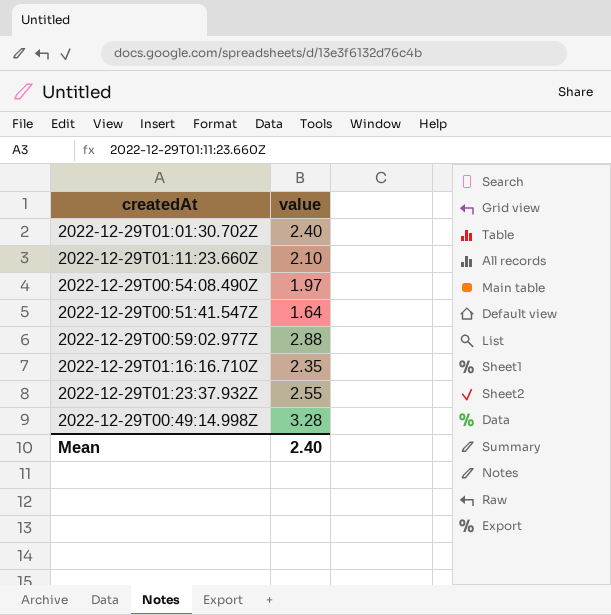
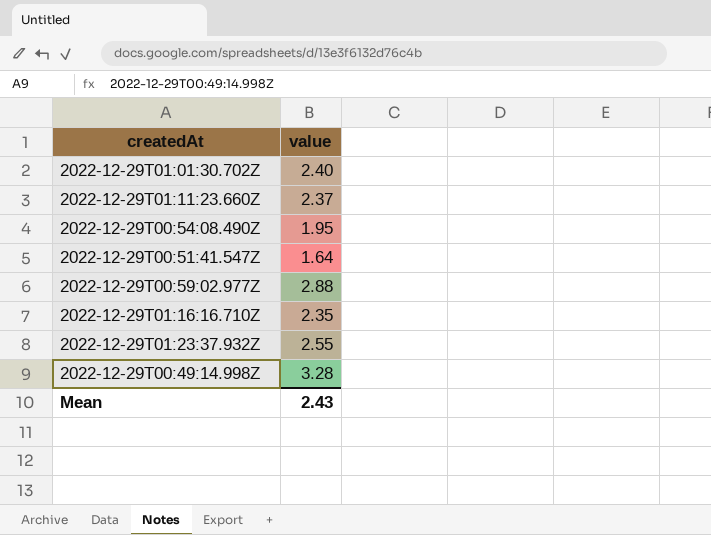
2022-12-29T01:11:23.660Z | value: 2.10 -> 2.37
2022-12-29T00:54:08.490Z | value: 1.97 -> 1.95
Mean | value: 2.40 -> 2.43

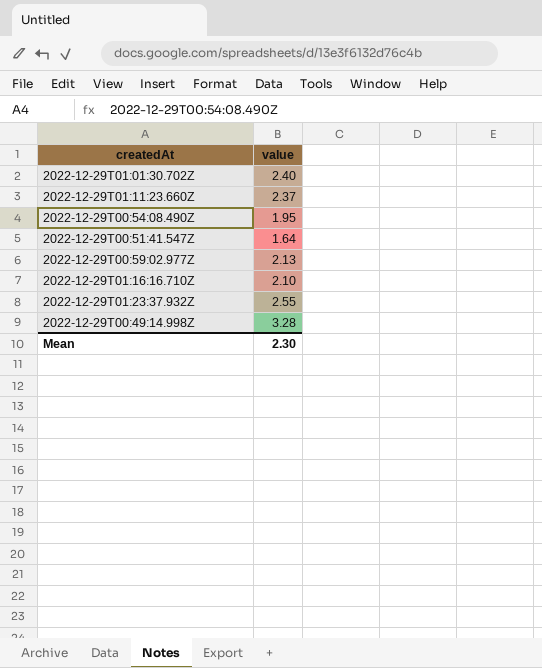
2022-12-29T00:59:02.977Z | value: 2.88 -> 2.13
2022-12-29T01:16:16.710Z | value: 2.35 -> 2.10
Mean | value: 2.43 -> 2.30

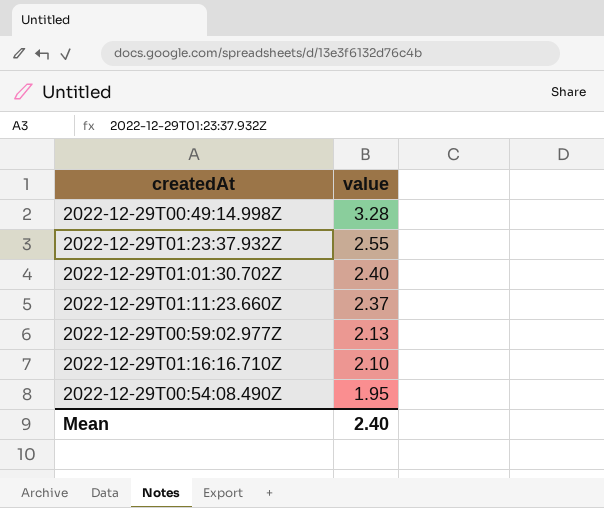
row order: none -> value descending
row 2022-12-29T00:51:41.547Z: 1.64 -> none
Mean | value: 2.30 -> 2.40

